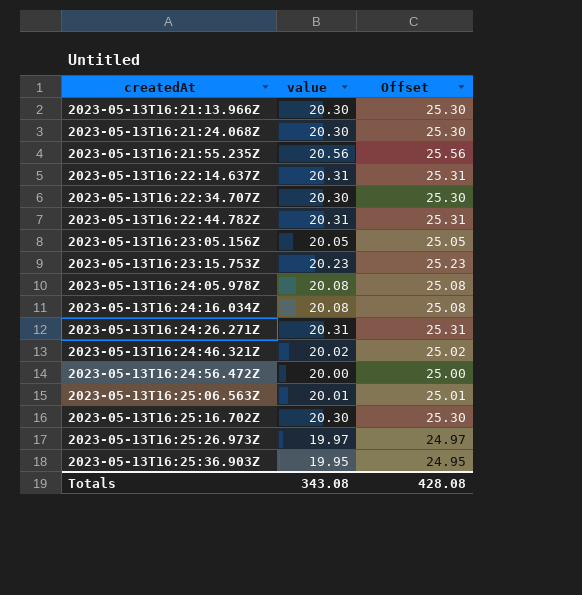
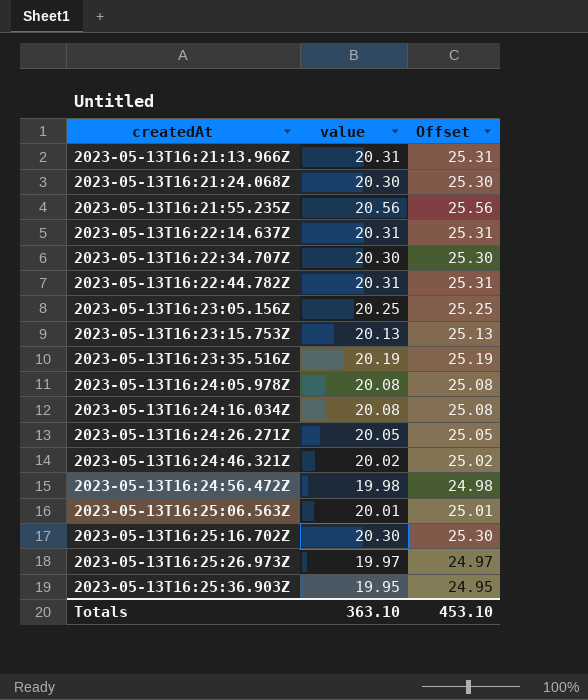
2023-05-13T16:21:13.966Z | value: 20.30 -> 20.31
2023-05-13T16:21:13.966Z | Offset: 25.30 -> 25.31
2023-05-13T16:23:05.156Z | value: 20.05 -> 20.25
2023-05-13T16:23:05.156Z | Offset: 25.05 -> 25.25
2023-05-13T16:23:15.753Z | value: 20.23 -> 20.13
2023-05-13T16:23:15.753Z | Offset: 25.23 -> 25.13
row 2023-05-13T16:23:35.516Z: none -> 20.19 | 25.19
2023-05-13T16:24:26.271Z | value: 20.31 -> 20.05
2023-05-13T16:24:26.271Z | Offset: 25.31 -> 25.05
2023-05-13T16:24:56.472Z | value: 20.00 -> 19.98
2023-05-13T16:24:56.472Z | Offset: 25.00 -> 24.98
Totals | value: 343.08 -> 363.10
Totals | Offset: 428.08 -> 453.10

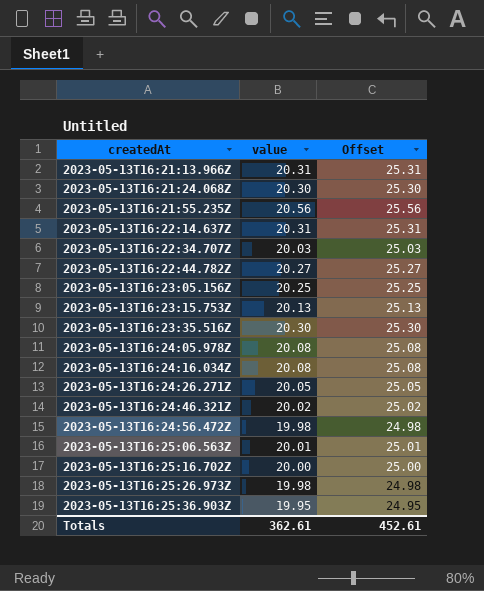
2023-05-13T16:22:34.707Z | value: 20.30 -> 20.03
2023-05-13T16:22:34.707Z | Offset: 25.30 -> 25.03
2023-05-13T16:22:44.782Z | value: 20.31 -> 20.27
2023-05-13T16:22:44.782Z | Offset: 25.31 -> 25.27
2023-05-13T16:23:35.516Z | value: 20.19 -> 20.30
2023-05-13T16:23:35.516Z | Offset: 25.19 -> 25.30
2023-05-13T16:25:16.702Z | value: 20.30 -> 20.00
2023-05-13T16:25:16.702Z | Offset: 25.30 -> 25.00
2023-05-13T16:25:26.973Z | value: 19.97 -> 19.98
2023-05-13T16:25:26.973Z | Offset: 24.97 -> 24.98
Totals | value: 363.10 -> 362.61
Totals | Offset: 453.10 -> 452.61

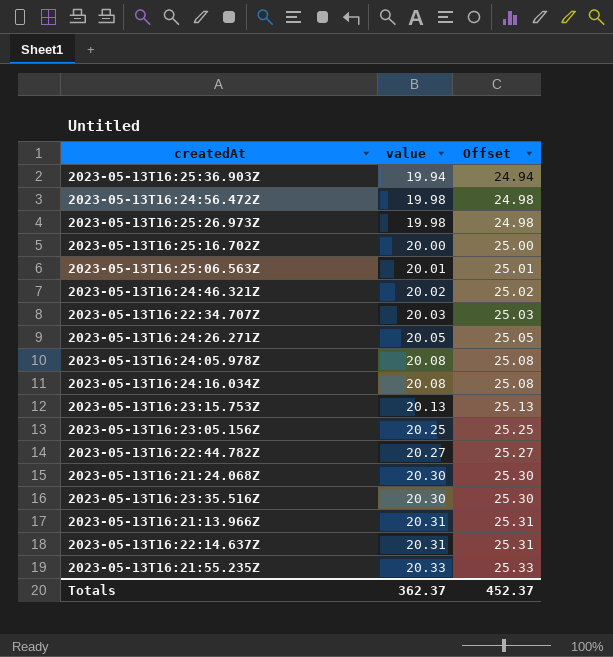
row order: createdAt ascending -> value ascending
2023-05-13T16:25:36.903Z | value: 19.95 -> 19.94
2023-05-13T16:25:36.903Z | Offset: 24.95 -> 24.94
2023-05-13T16:21:55.235Z | value: 20.56 -> 20.33
2023-05-13T16:21:55.235Z | Offset: 25.56 -> 25.33
Totals | value: 362.61 -> 362.37
Totals | Offset: 452.61 -> 452.37

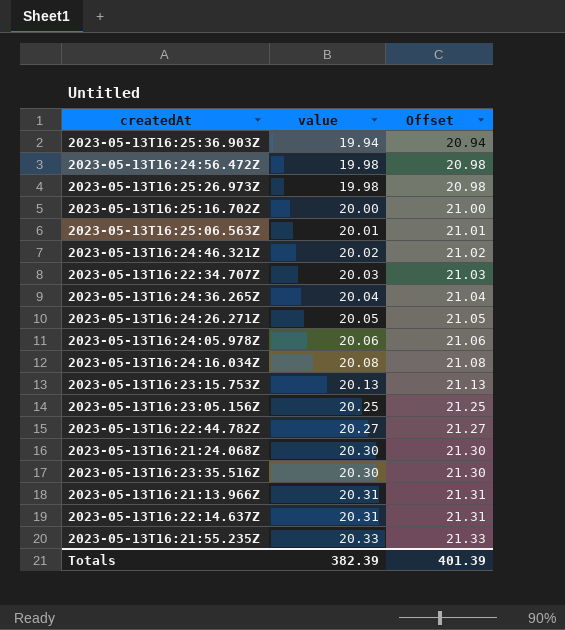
column Offset | formula: [value] + 5 -> [value] + 1
row 2023-05-13T16:24:36.265Z: none -> 20.04 | 21.04
2023-05-13T16:24:05.978Z | value: 20.08 -> 20.06
Totals | value: 362.37 -> 382.39
Totals | Offset: 452.37 -> 401.39

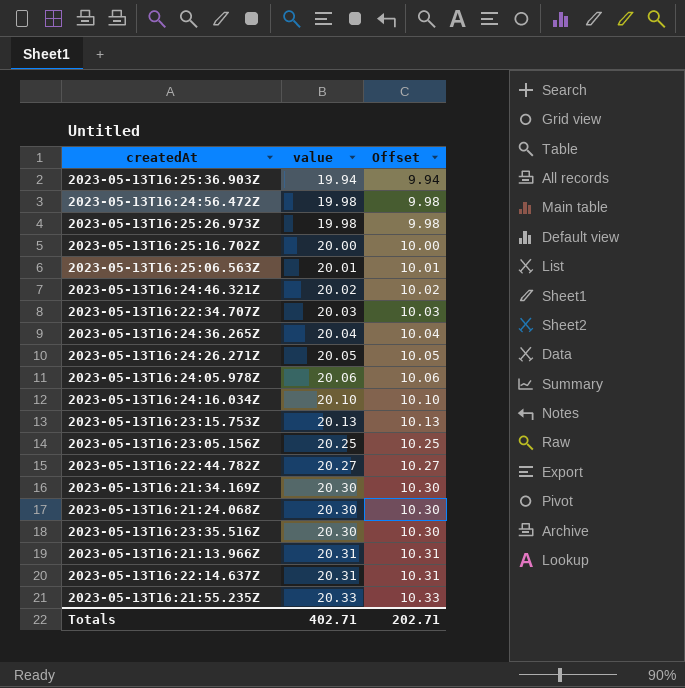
column Offset | formula: [value] + 1 -> [value] - 10
2023-05-13T16:24:16.034Z | value: 20.08 -> 20.10
row 2023-05-13T16:21:34.169Z: none -> 20.30 | 10.30
Totals | value: 382.39 -> 402.71
Totals | Offset: 401.39 -> 202.71

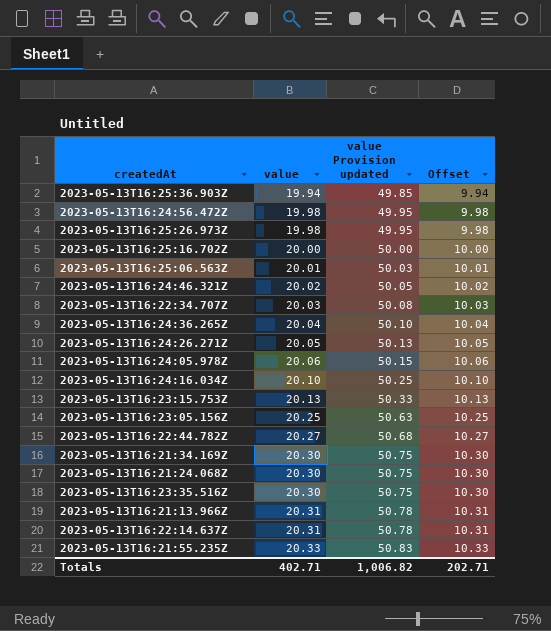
column value Provision updated | formula: none -> [value] * 2.5

